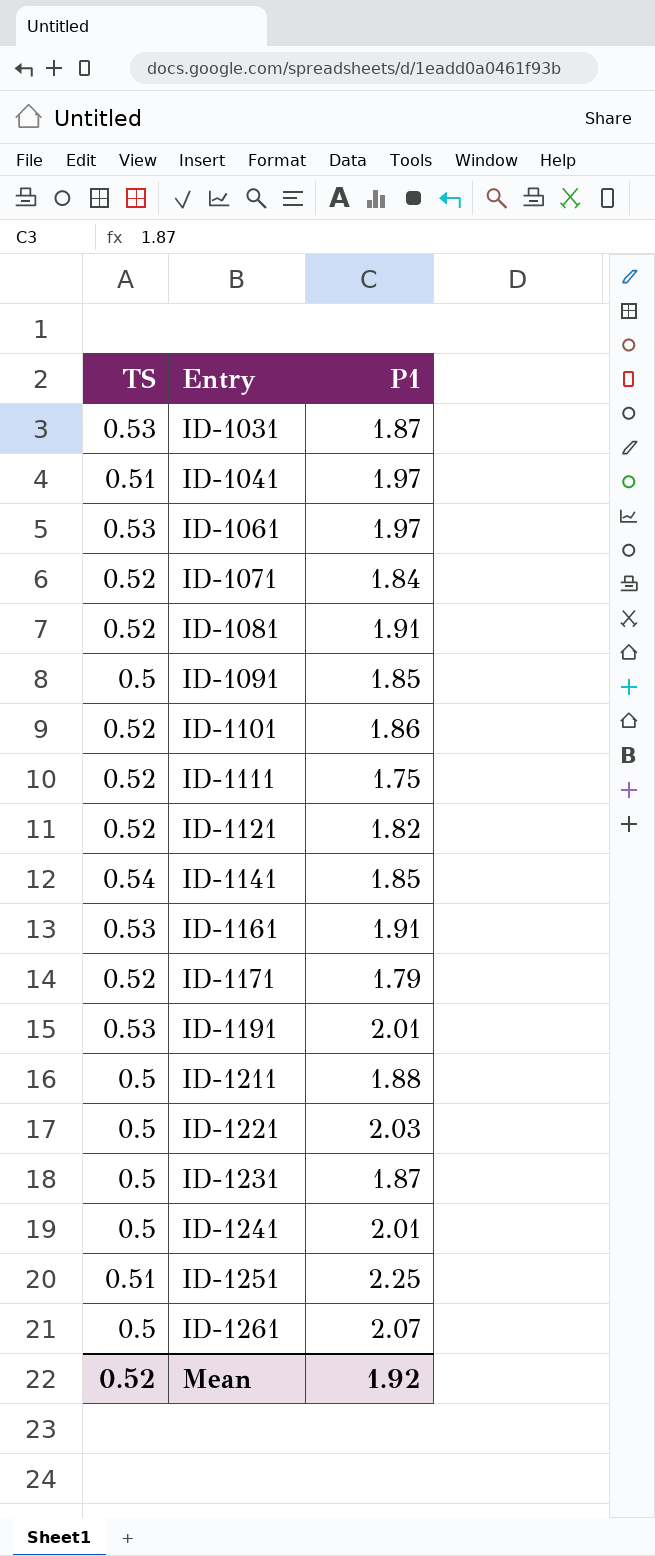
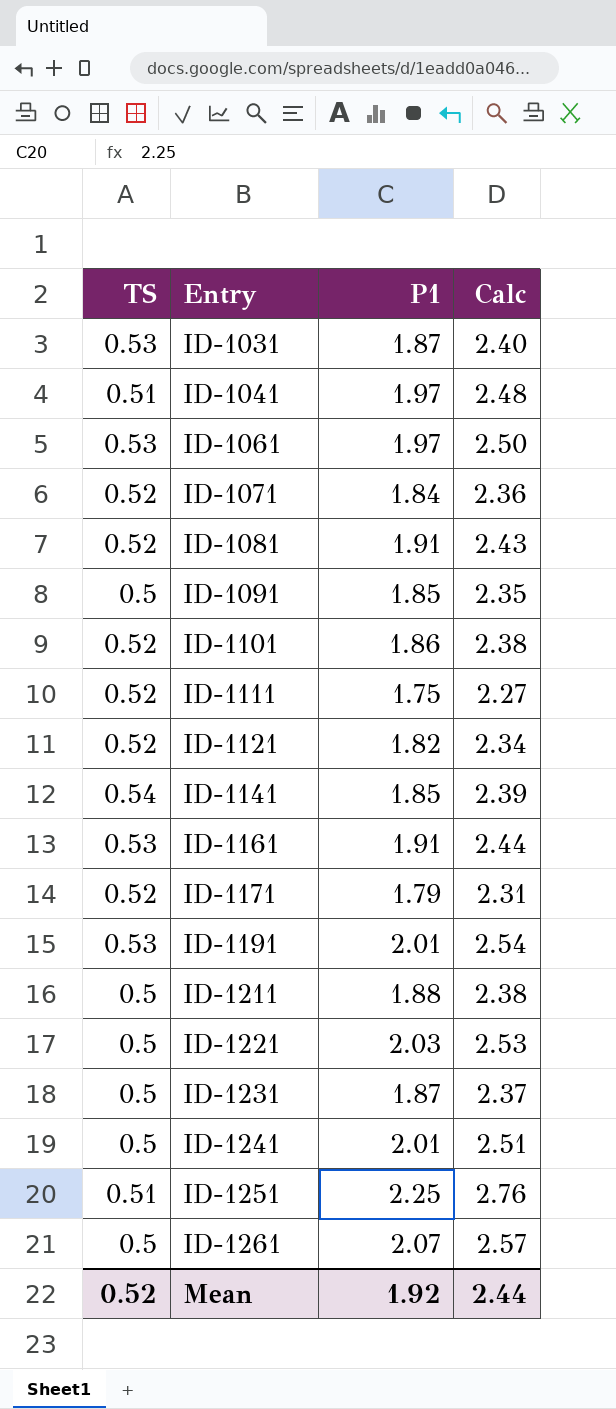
column Calc | formula: none -> [TS] + [P1]

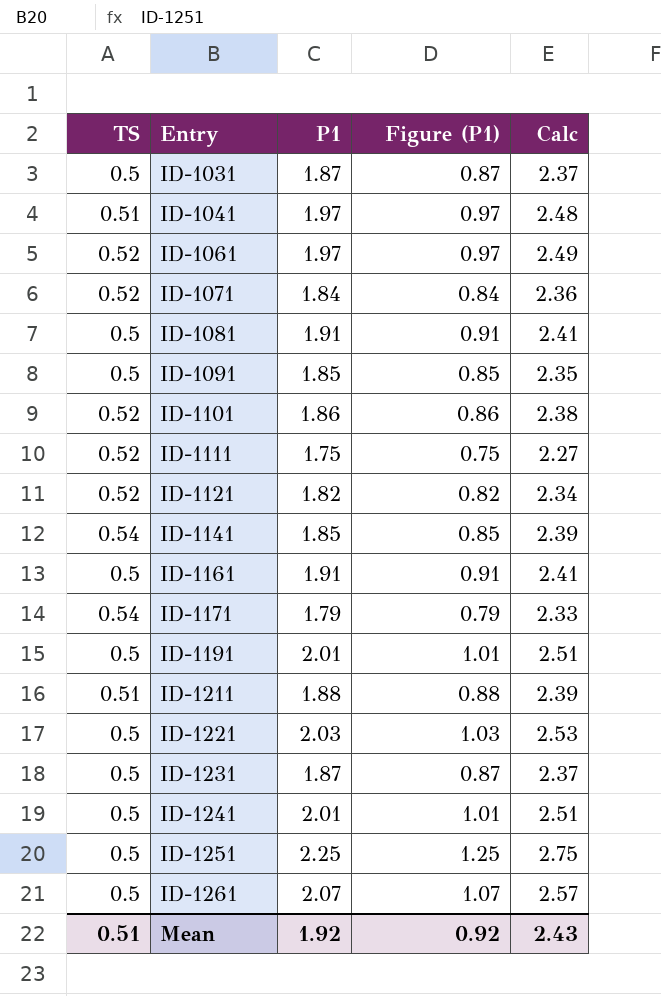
column Figure (P1) | formula: none -> [P1] - 1
ID-1031 | TS: 0.53 -> 0.5
ID-1031 | Calc: 2.40 -> 2.37
ID-1061 | TS: 0.53 -> 0.52
ID-1061 | Calc: 2.50 -> 2.49
ID-1081 | TS: 0.52 -> 0.5
ID-1081 | Calc: 2.43 -> 2.41
ID-1161 | TS: 0.53 -> 0.5
ID-1161 | Calc: 2.44 -> 2.41
ID-1171 | TS: 0.52 -> 0.54
ID-1171 | Calc: 2.31 -> 2.33
ID-1191 | TS: 0.53 -> 0.5
ID-1191 | Calc: 2.54 -> 2.51
ID-1211 | TS: 0.5 -> 0.51
ID-1211 | Calc: 2.38 -> 2.39
ID-1251 | TS: 0.51 -> 0.5
ID-1251 | Calc: 2.76 -> 2.75
Mean | TS: 0.52 -> 0.51
Mean | Calc: 2.44 -> 2.43

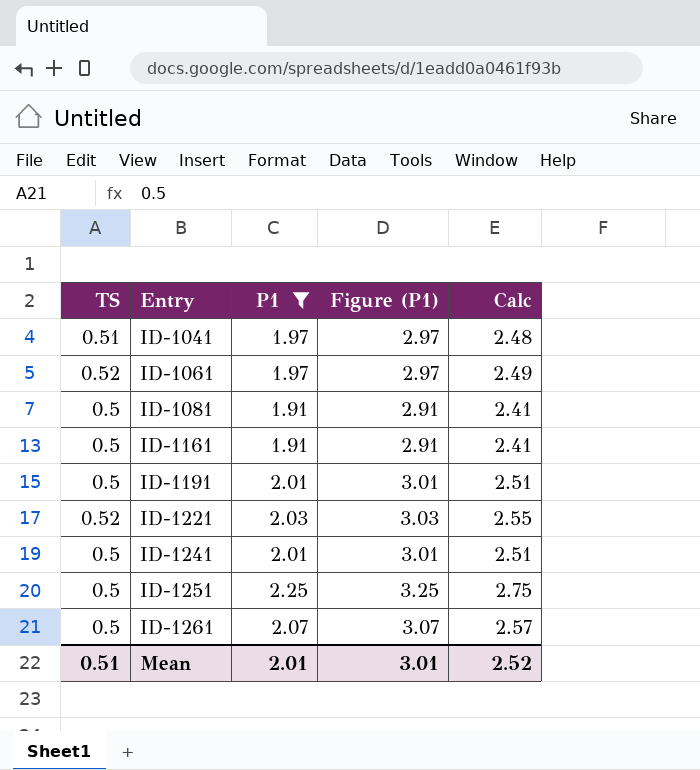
filter: none -> P1 >= 1.91
column Figure (P1) | formula: [P1] - 1 -> [P1] + 1
ID-1221 | TS: 0.5 -> 0.52
ID-1221 | Calc: 2.53 -> 2.55
Mean | P1: 1.92 -> 2.01
Mean | Figure (P1): 0.92 -> 3.01
Mean | Calc: 2.43 -> 2.52

